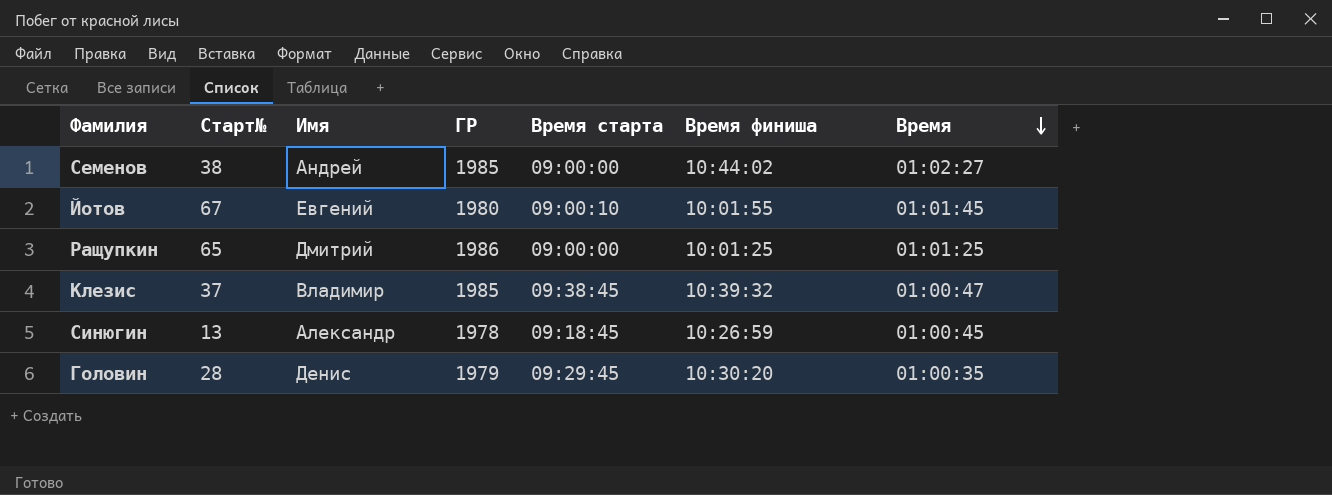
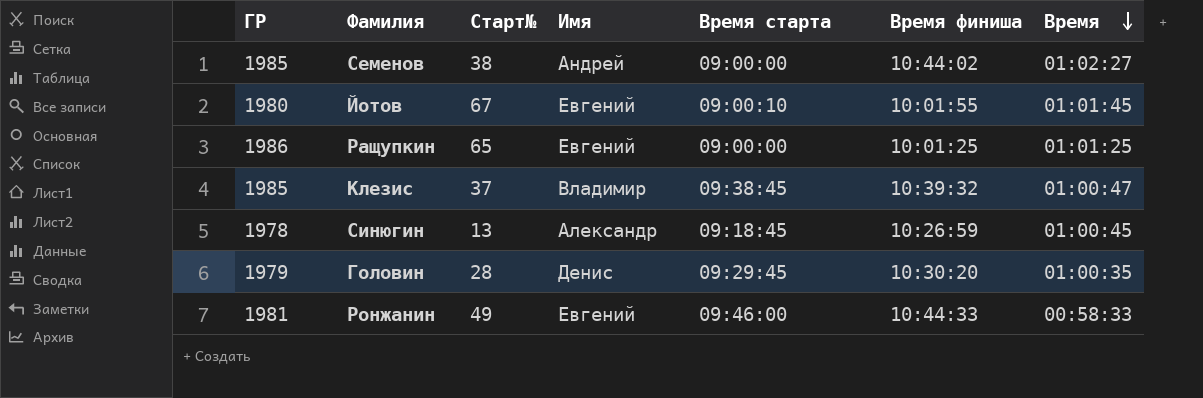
column ГР | position: 4 -> 1
Ращупкин | Имя: Дмитрий -> Евгений
row Ронжанин: none -> 1981 | 49 | Евгений | 09:46:00 | 10:44:33 | 00:58:33

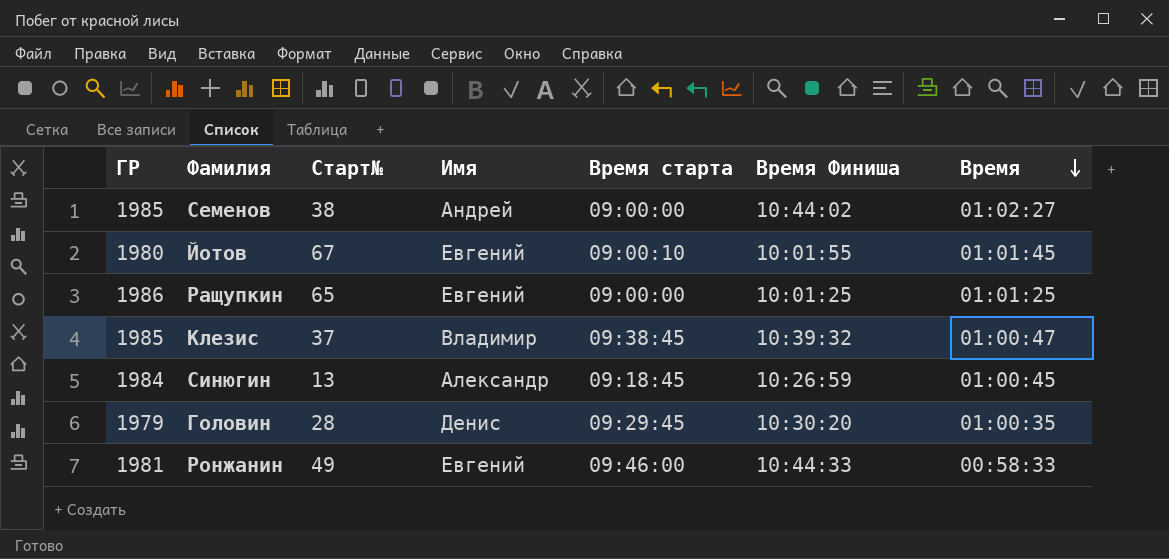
column name: Время финиша -> Время Финиша
Синюгин | ГР: 1978 -> 1984

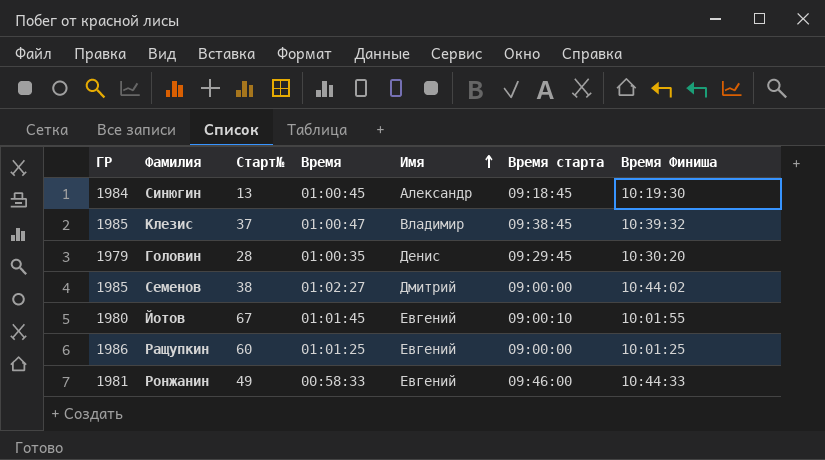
row order: Время descending -> Имя ascending
column Время | position: 7 -> 4
Синюгин | Время Финиша: 10:26:59 -> 10:19:30
Семенов | Имя: Андрей -> Дмитрий
Ращупкин | Старт№: 65 -> 60

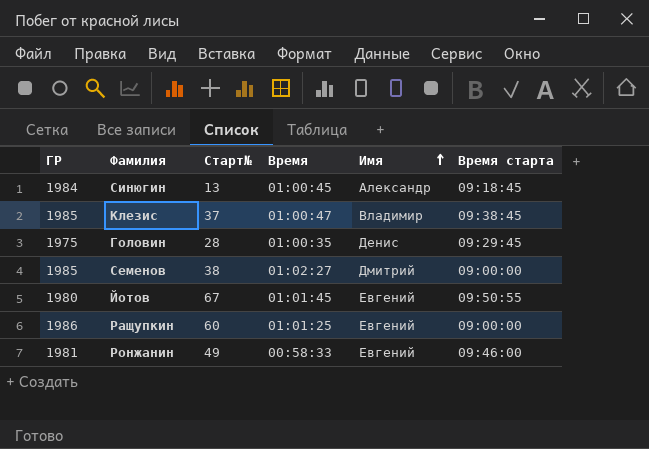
column Время Финиша | position: 7 -> none
Головин | ГР: 1979 -> 1975
Йотов | Время старта: 09:00:10 -> 09:50:55

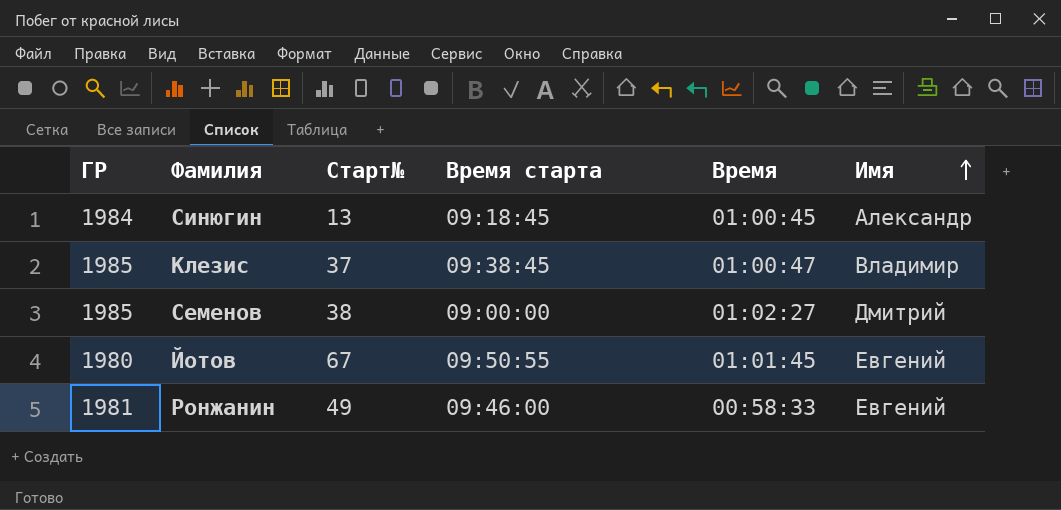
column Время старта | position: 6 -> 4
row Головин: 1975 | 28 | 01:00:35 | Денис | 09:29:45 -> none
row Ращупкин: 1986 | 60 | 01:01:25 | Евгений | 09:00:00 -> none

